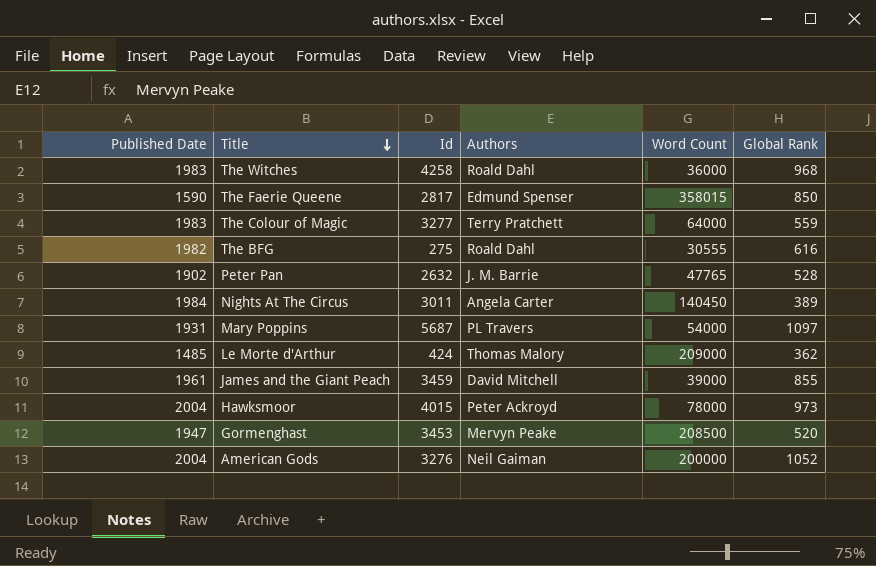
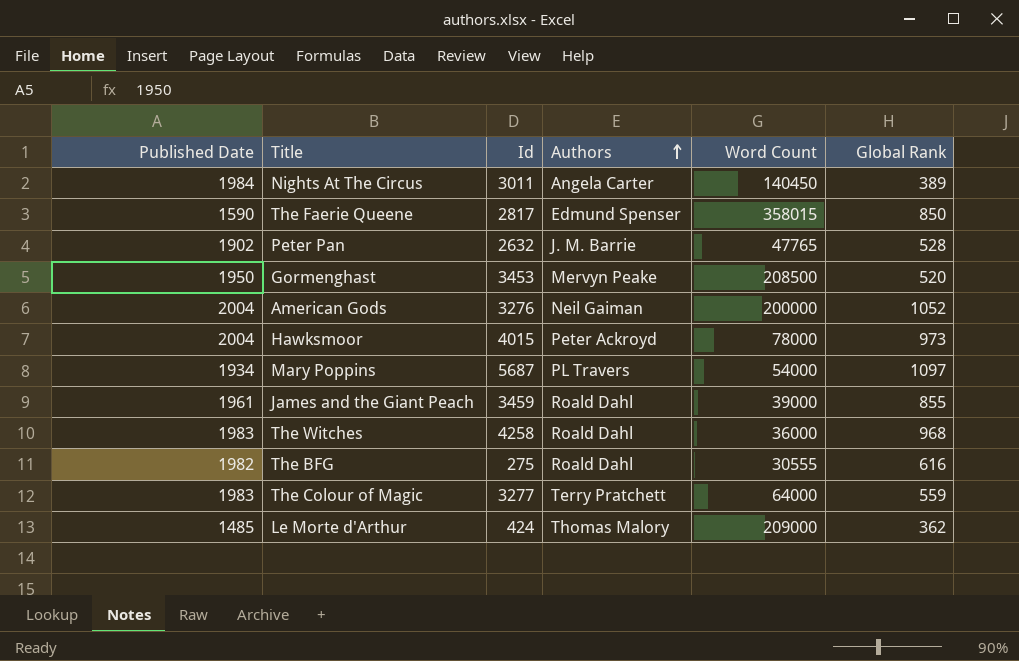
row order: Title descending -> Authors ascending
Gormenghast | Published Date: 1947 -> 1950
Mary Poppins | Published Date: 1931 -> 1934
James and the Giant Peach | Authors: David Mitchell -> Roald Dahl

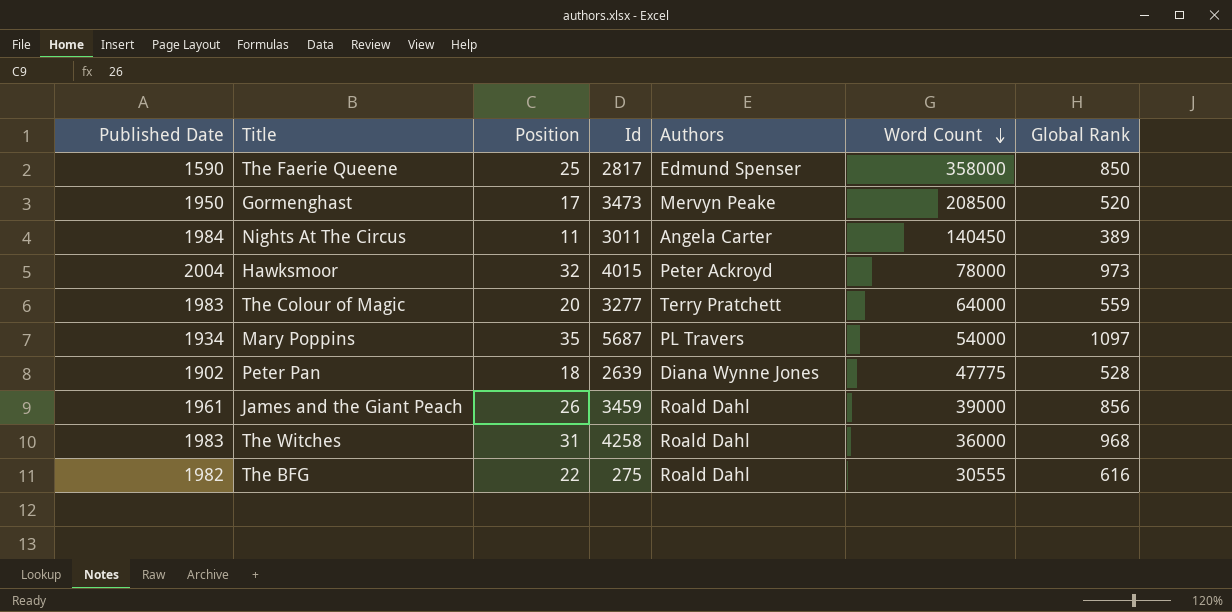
row order: Authors ascending -> Word Count descending
column Position | position: none -> 3
row American Gods: 2004 | 3276 | Neil Gaiman | 200000 | 1052 -> none
row Le Morte d'Arthur: 1485 | 424 | Thomas Malory | 209000 | 362 -> none
The Faerie Queene | Word Count: 358015 -> 358000
Gormenghast | Id: 3453 -> 3473
Peter Pan | Id: 2632 -> 2639
Peter Pan | Authors: J. M. Barrie -> Diana Wynne Jones
Peter Pan | Word Count: 47765 -> 47775
James and the Giant Peach | Global Rank: 855 -> 856

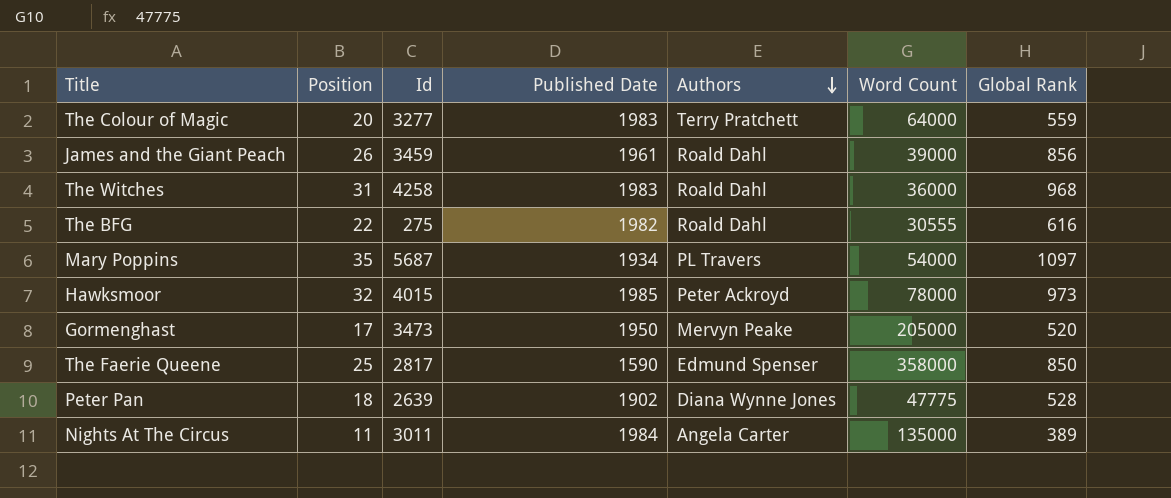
row order: Word Count descending -> Authors descending
column Published Date | position: 1 -> 4
Hawksmoor | Published Date: 2004 -> 1985
Gormenghast | Word Count: 208500 -> 205000
Nights At The Circus | Word Count: 140450 -> 135000

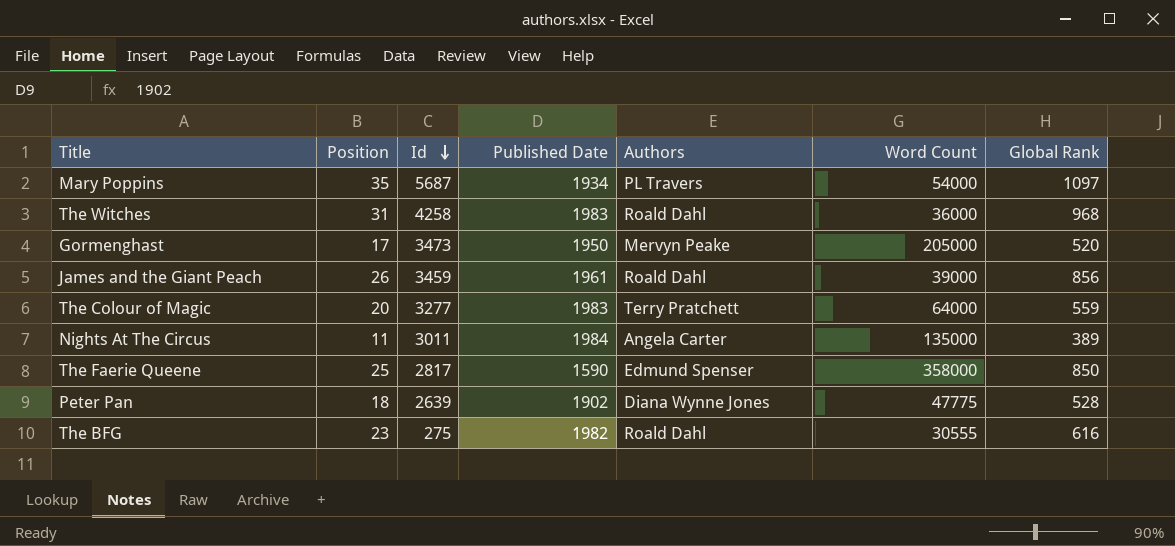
row order: Authors descending -> Id descending
row Hawksmoor: 32 | 4015 | 1985 | Peter Ackroyd | 78000 | 973 -> none
The BFG | Position: 22 -> 23

